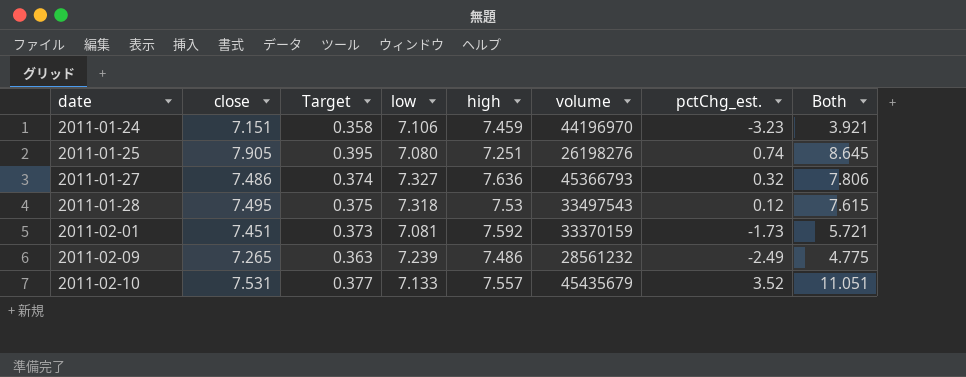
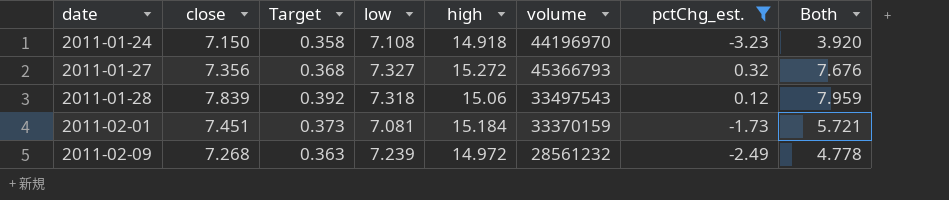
filter: none -> pctChg_est. <= 0.32
2011-01-24 | close: 7.151 -> 7.150
2011-01-24 | low: 7.106 -> 7.108
2011-01-24 | high: 7.459 -> 14.918
2011-01-24 | Both: 3.921 -> 3.920
2011-01-27 | close: 7.486 -> 7.356
2011-01-27 | Target: 0.374 -> 0.368
2011-01-27 | high: 7.636 -> 15.272
2011-01-27 | Both: 7.806 -> 7.676
2011-01-28 | close: 7.495 -> 7.839
2011-01-28 | Target: 0.375 -> 0.392
2011-01-28 | high: 7.53 -> 15.06
2011-01-28 | Both: 7.615 -> 7.959
2011-02-01 | high: 7.592 -> 15.184
2011-02-09 | close: 7.265 -> 7.268
2011-02-09 | high: 7.486 -> 14.972
2011-02-09 | Both: 4.775 -> 4.778

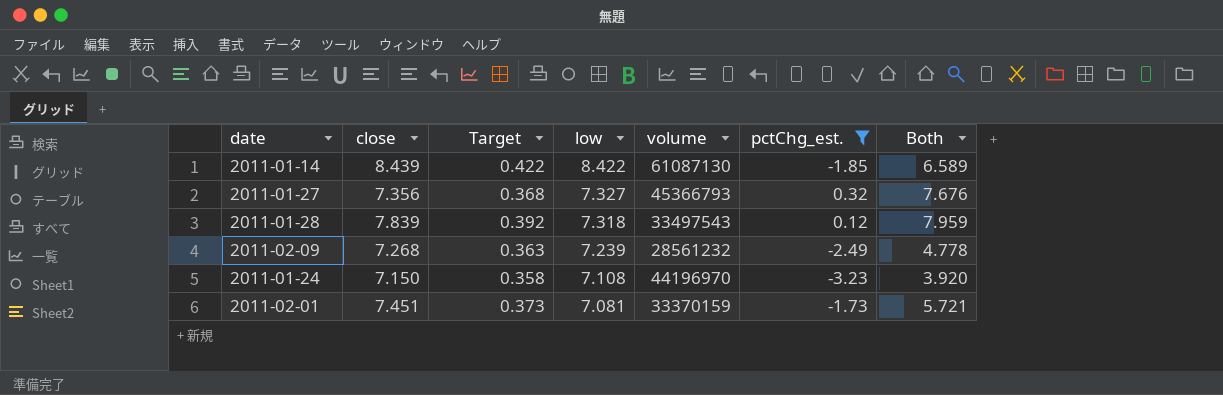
row order: date ascending -> low descending
column high | position: 5 -> none
row 2011-01-14: none -> 8.439 | 0.422 | 8.422 | 61087130 | -1.85 | 6.589

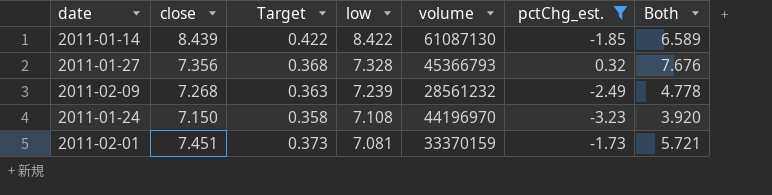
row 2011-01-28: 7.839 | 0.392 | 7.318 | 33497543 | 0.12 | 7.959 -> none
2011-01-27 | low: 7.327 -> 7.328

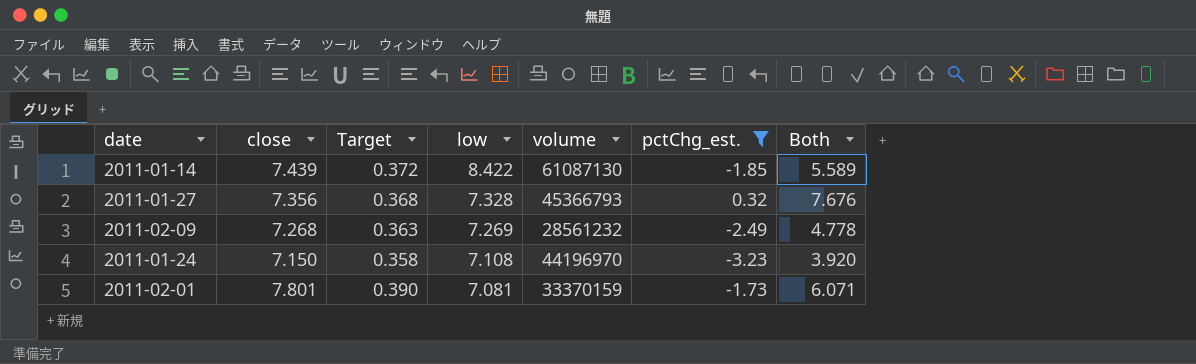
2011-01-14 | close: 8.439 -> 7.439
2011-01-14 | Target: 0.422 -> 0.372
2011-01-14 | Both: 6.589 -> 5.589
2011-02-09 | low: 7.239 -> 7.269
2011-02-01 | close: 7.451 -> 7.801
2011-02-01 | Target: 0.373 -> 0.390
2011-02-01 | Both: 5.721 -> 6.071

